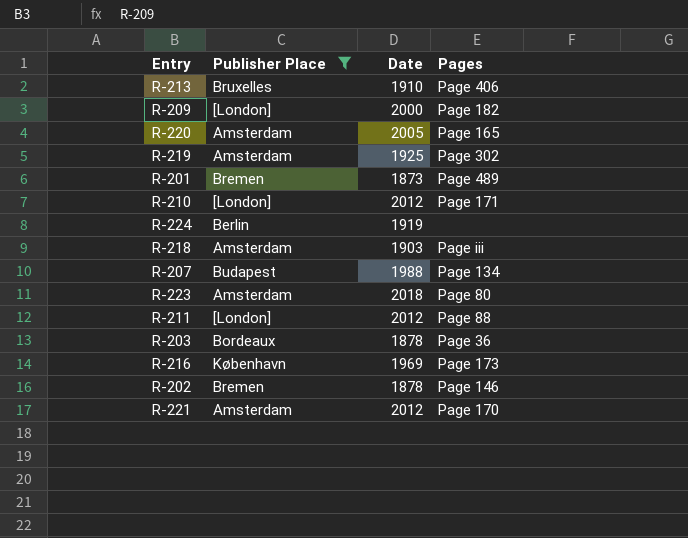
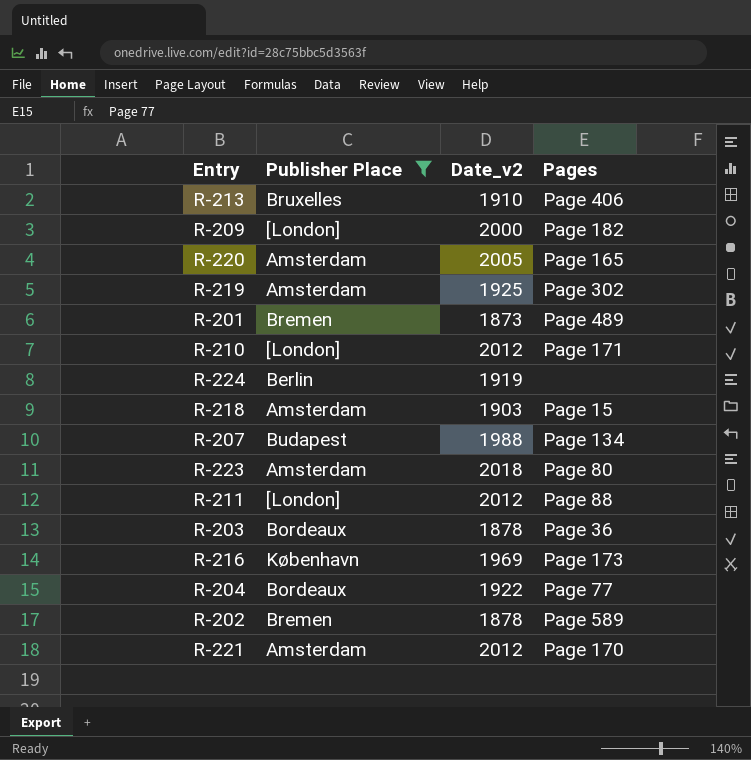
column name: Date -> Date_v2
R-218 | Pages: Page iii -> Page 15
row R-204: none -> Bordeaux | 1922 | Page 77
R-202 | Pages: Page 146 -> Page 589

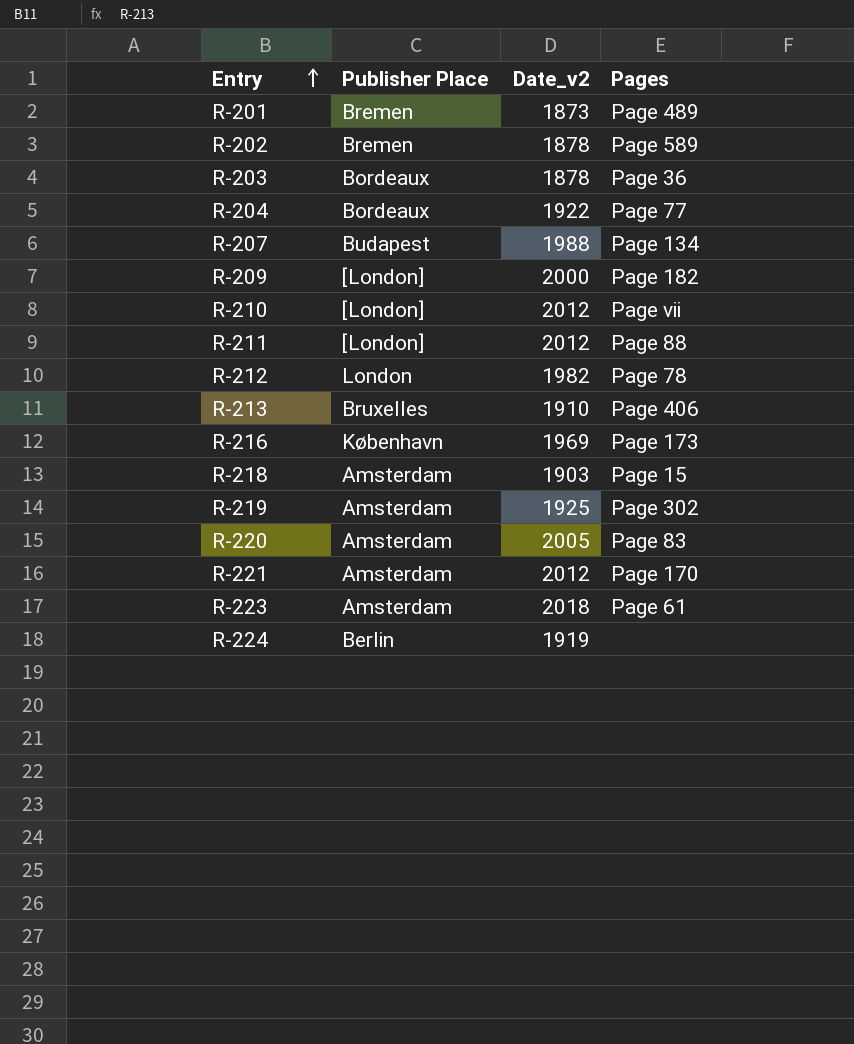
filter: Publisher Place != London -> none
row order: none -> Entry ascending
R-210 | Pages: Page 171 -> Page vii
R-220 | Pages: Page 165 -> Page 83
R-223 | Pages: Page 80 -> Page 61

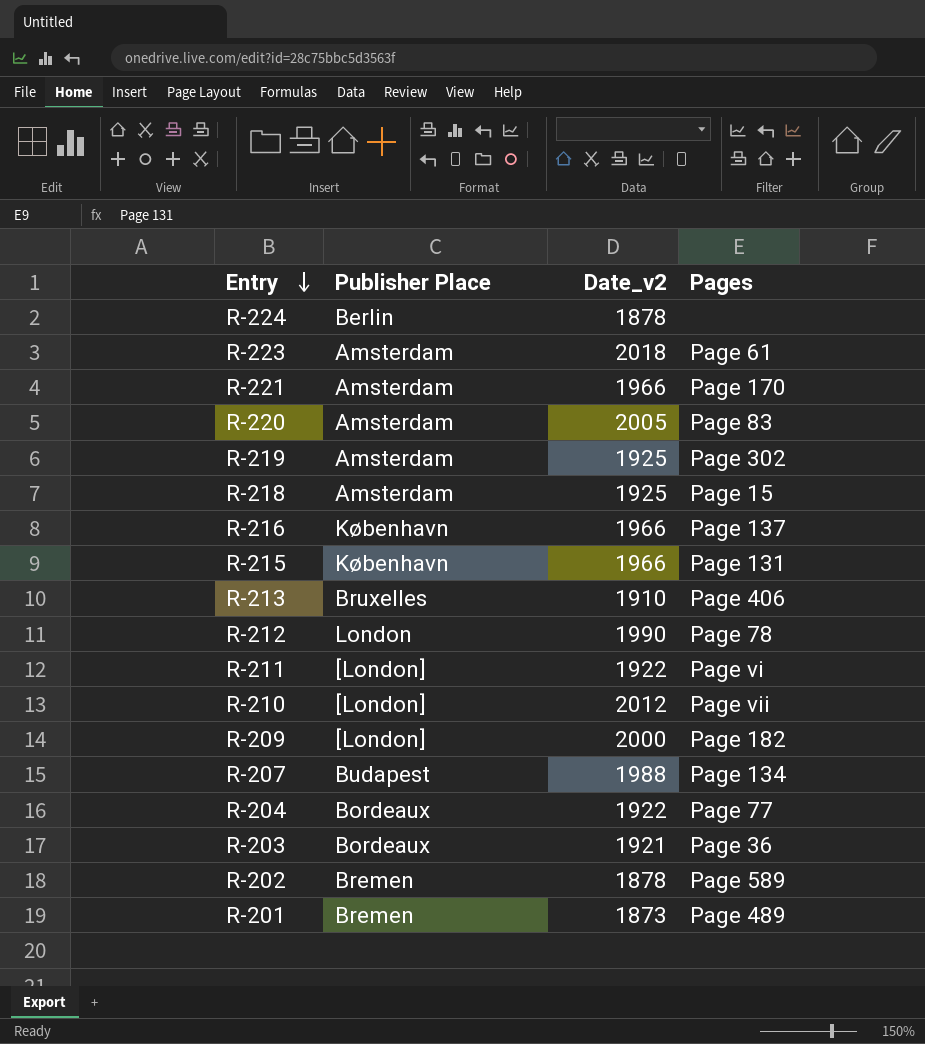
row order: Entry ascending -> Entry descending
R-224 | Date_v2: 1919 -> 1878
R-221 | Date_v2: 2012 -> 1966
R-218 | Date_v2: 1903 -> 1925
R-216 | Date_v2: 1969 -> 1966
R-216 | Pages: Page 173 -> Page 137
row R-215: none -> København | 1966 | Page 131
R-212 | Date_v2: 1982 -> 1990
R-211 | Date_v2: 2012 -> 1922
R-211 | Pages: Page 88 -> Page vi
R-203 | Date_v2: 1878 -> 1921

